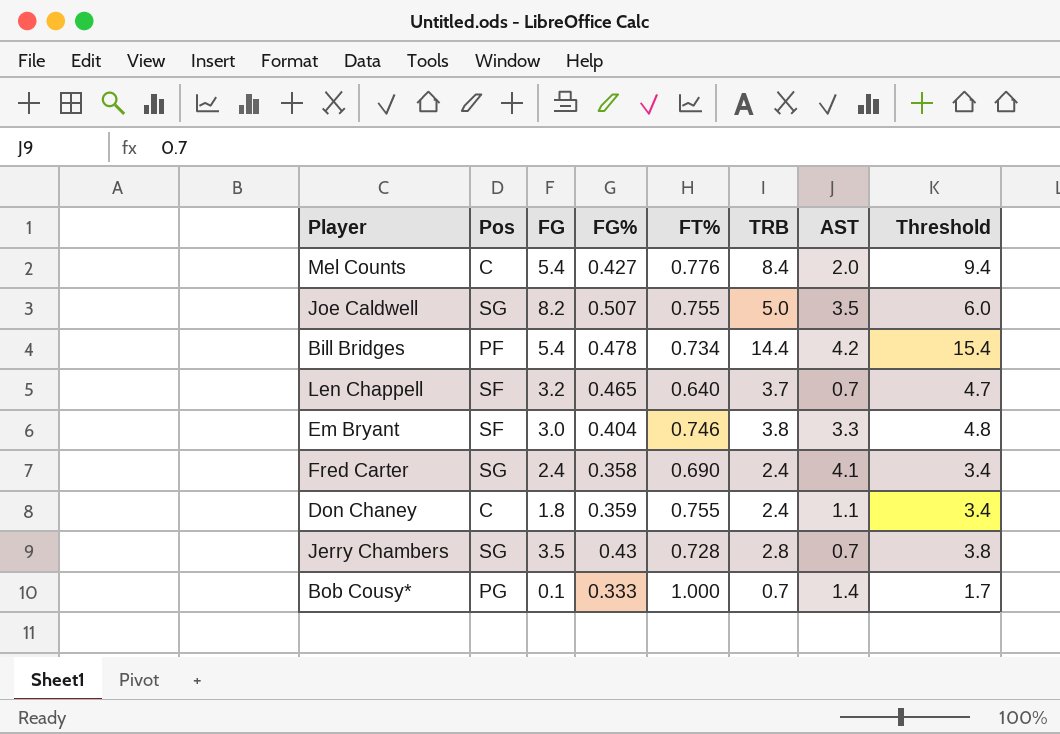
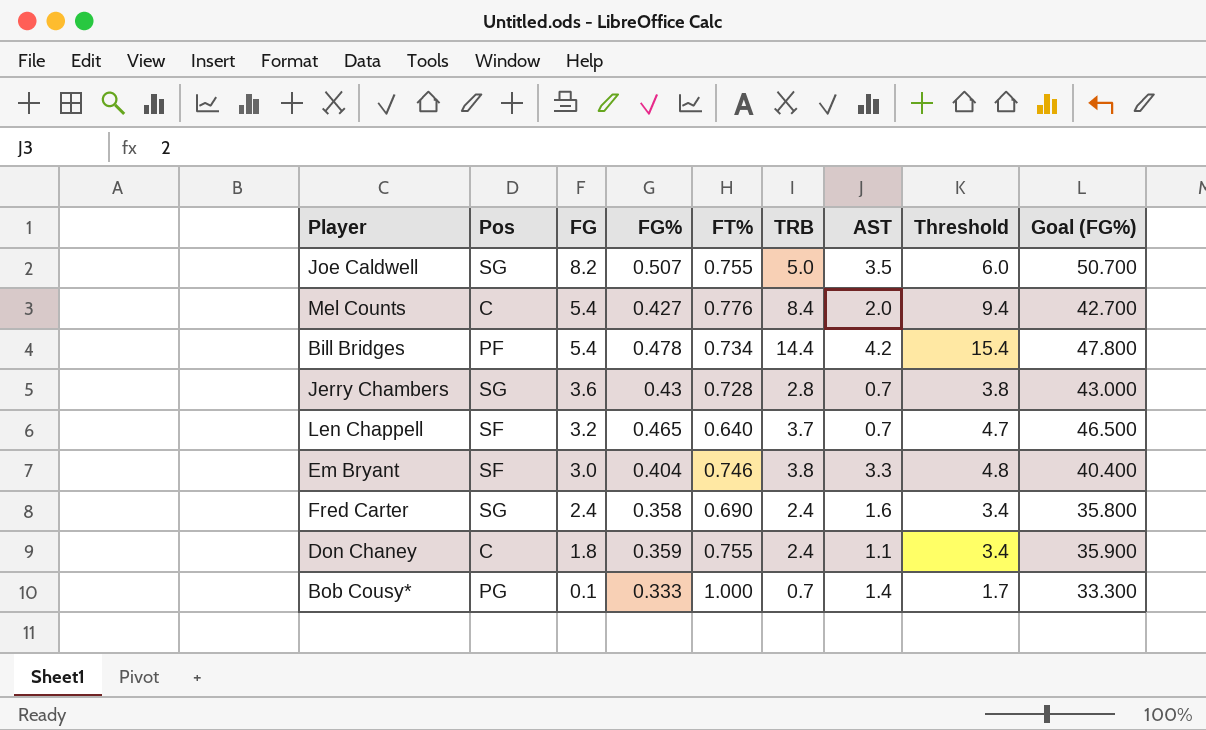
row order: none -> FG descending
column Goal (FG%) | formula: none -> [FG%] * 100
Jerry Chambers | FG: 3.5 -> 3.6
Fred Carter | AST: 4.1 -> 1.6

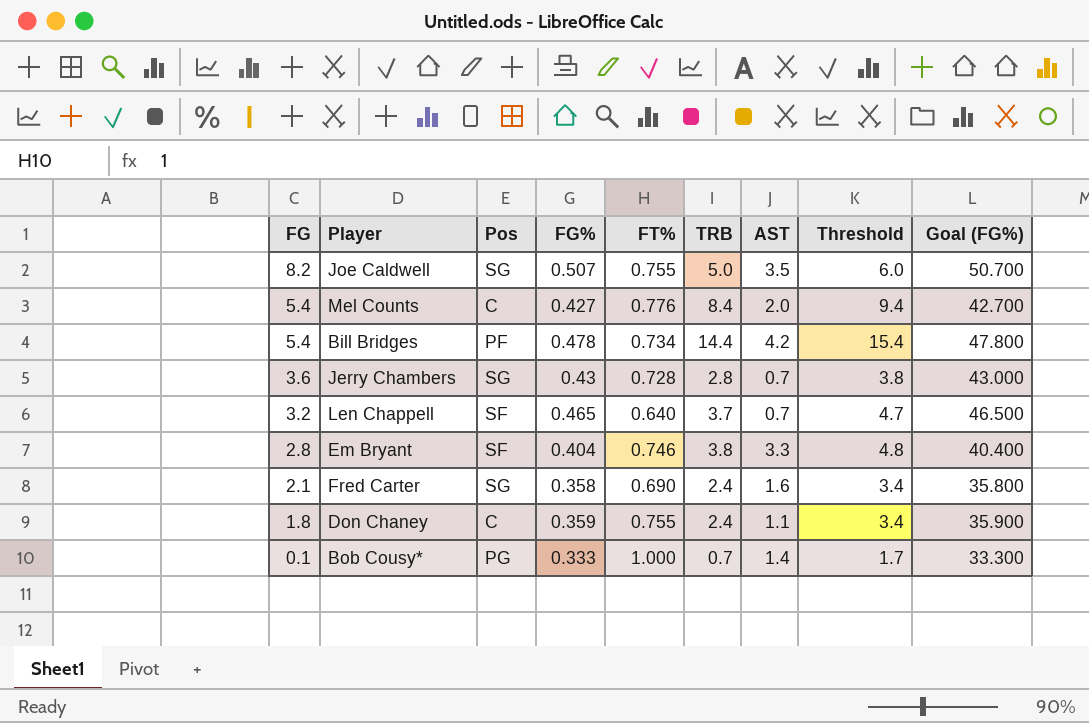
column FG | position: 3 -> 1
Em Bryant | FG: 3.0 -> 2.8
Fred Carter | FG: 2.4 -> 2.1

